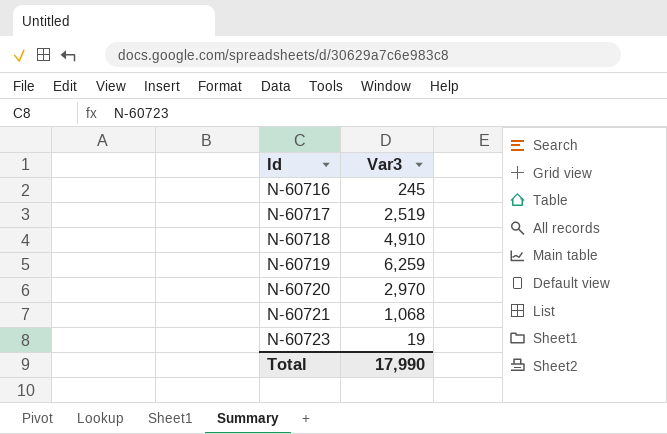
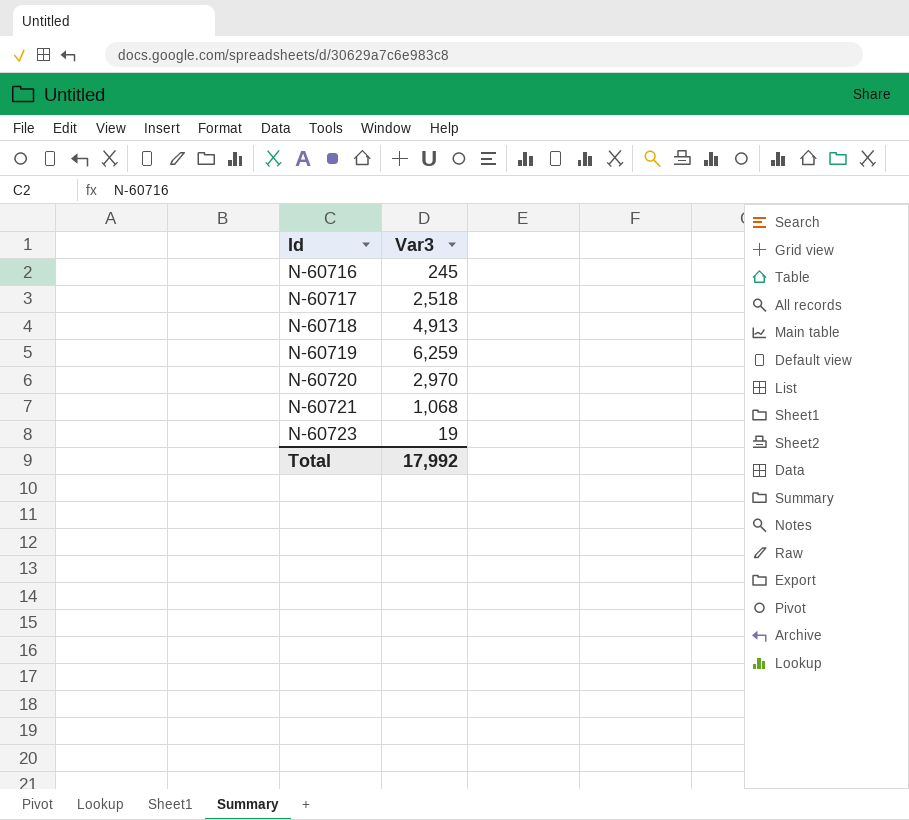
N-60717 | Var3: 2,519 -> 2,518
N-60718 | Var3: 4,910 -> 4,913
Total | Var3: 17,990 -> 17,992

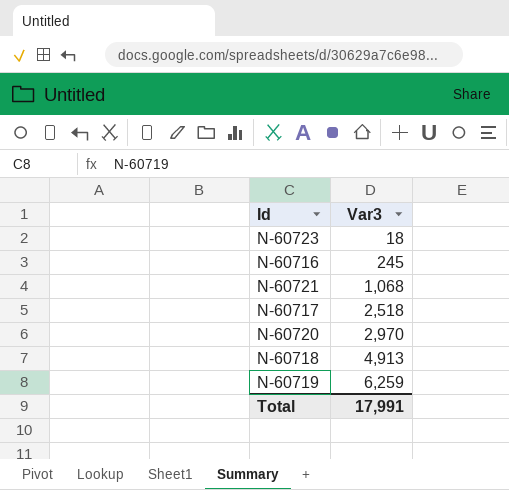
row order: Id ascending -> Var3 ascending
N-60723 | Var3: 19 -> 18
Total | Var3: 17,992 -> 17,991

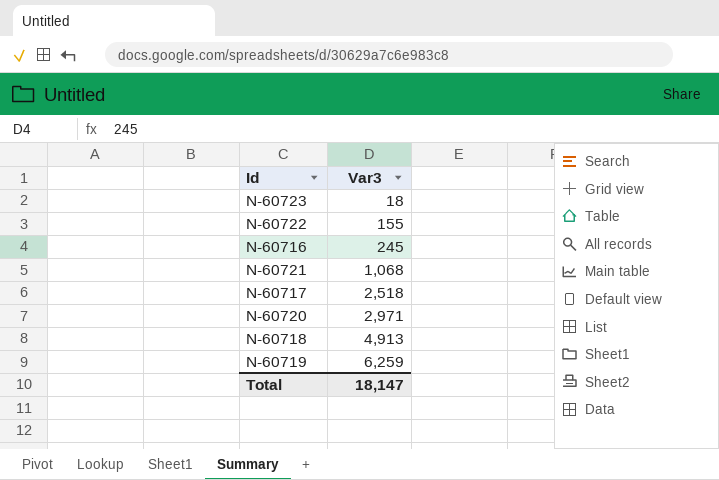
row N-60722: none -> 155
N-60720 | Var3: 2,970 -> 2,971
Total | Var3: 17,991 -> 18,147

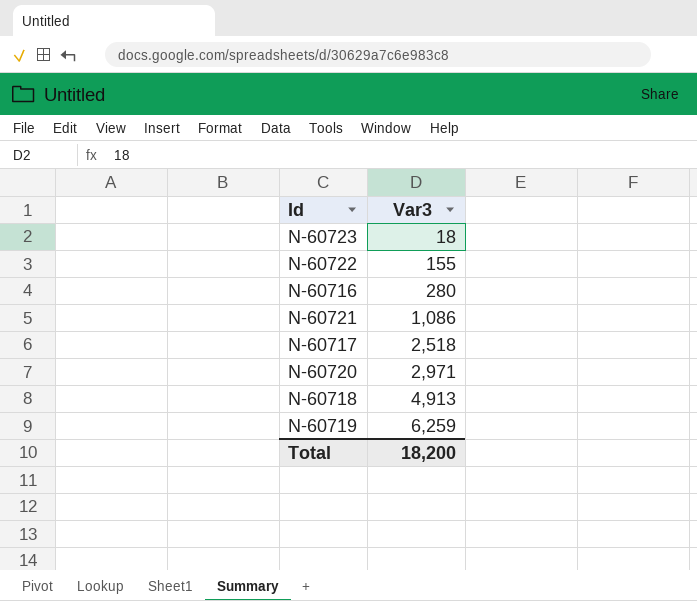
N-60716 | Var3: 245 -> 280
N-60721 | Var3: 1,068 -> 1,086
Total | Var3: 18,147 -> 18,200

